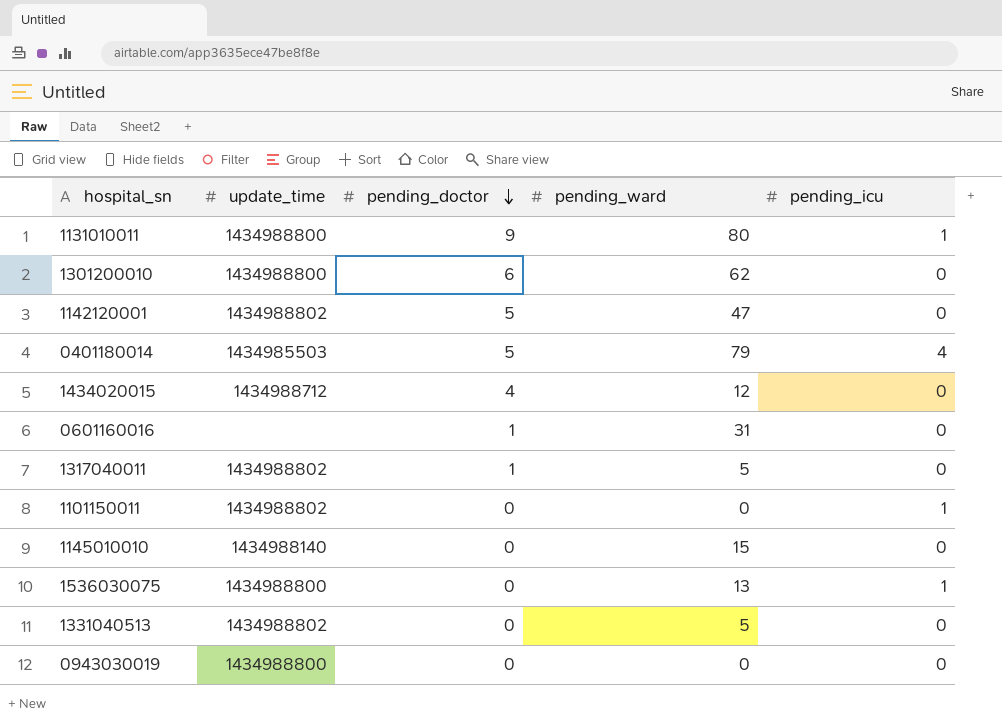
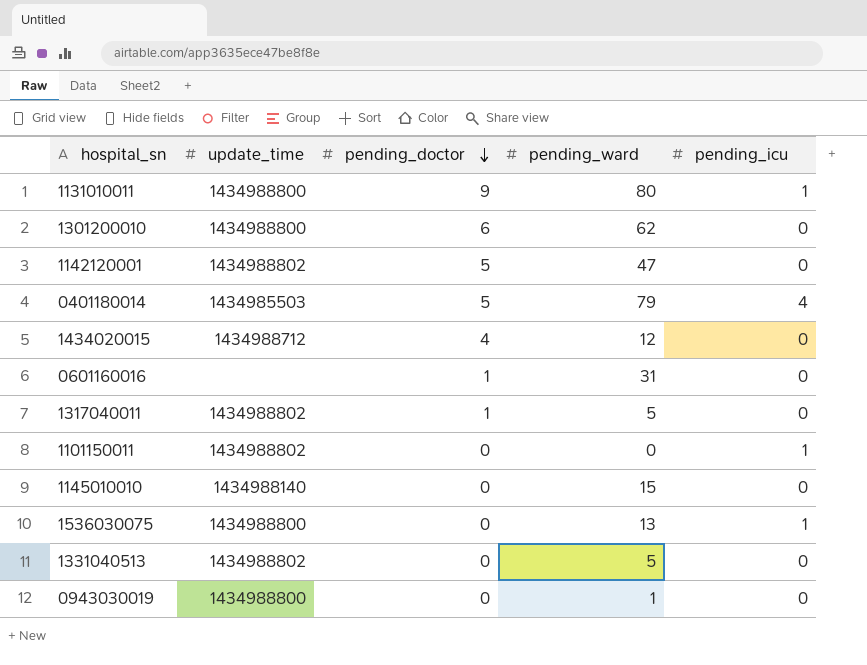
0943030019 | pending_ward: 0 -> 1

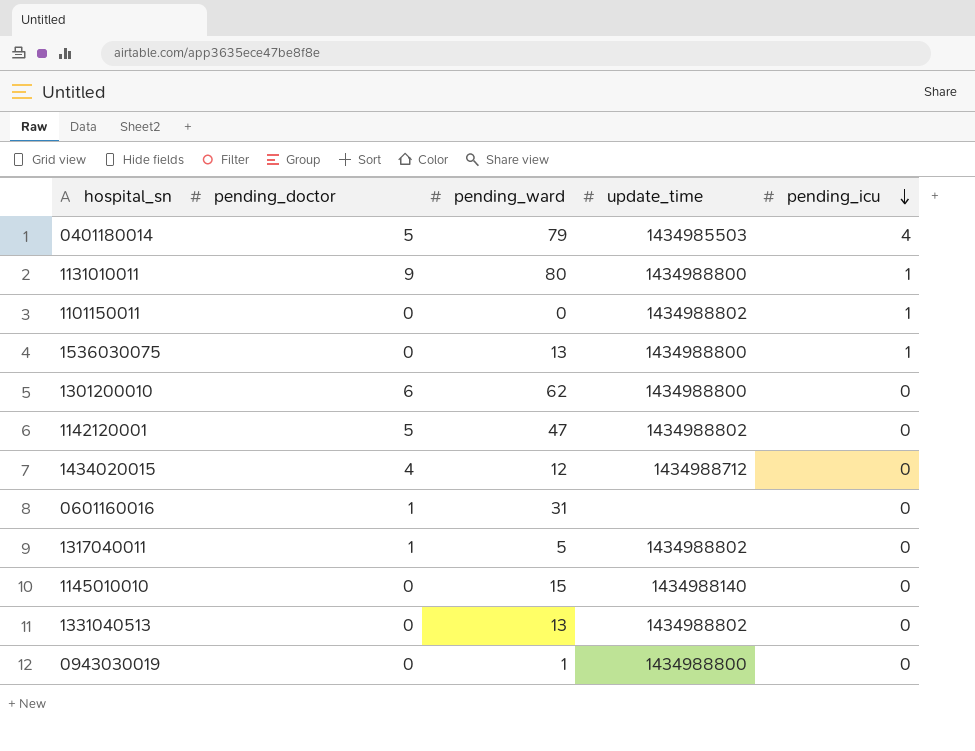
row order: pending_doctor descending -> pending_icu descending
column update_time | position: 2 -> 4
1331040513 | pending_ward: 5 -> 13

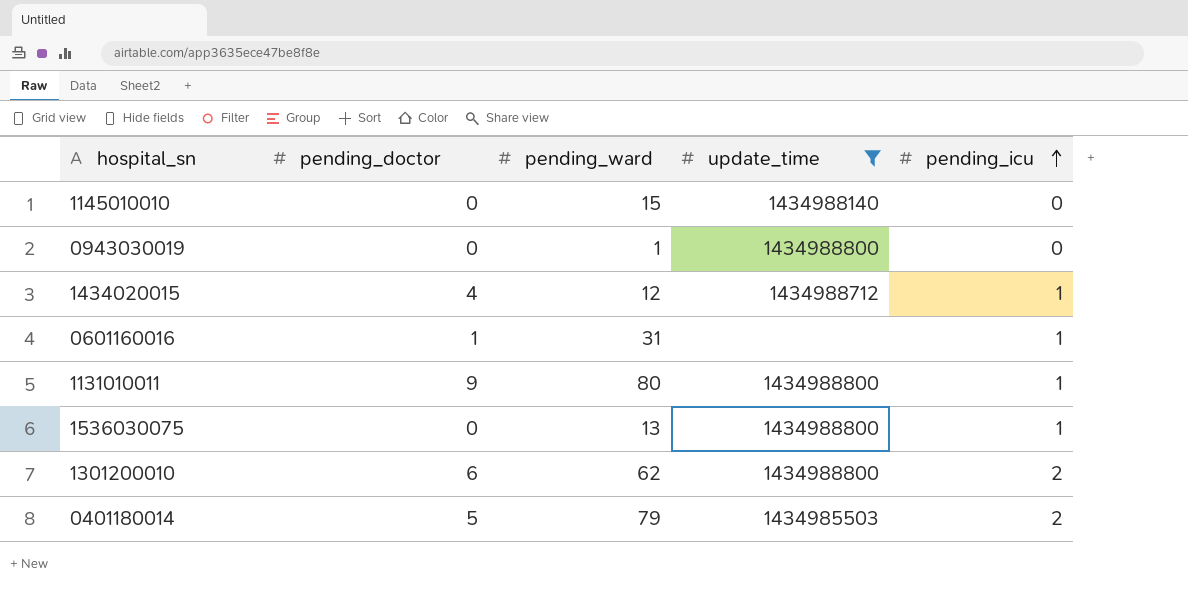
filter: none -> update_time != 1434988802
row order: pending_icu descending -> pending_icu ascending
1434020015 | pending_icu: 0 -> 1
0601160016 | pending_icu: 0 -> 1
1301200010 | pending_icu: 0 -> 2
0401180014 | pending_icu: 4 -> 2

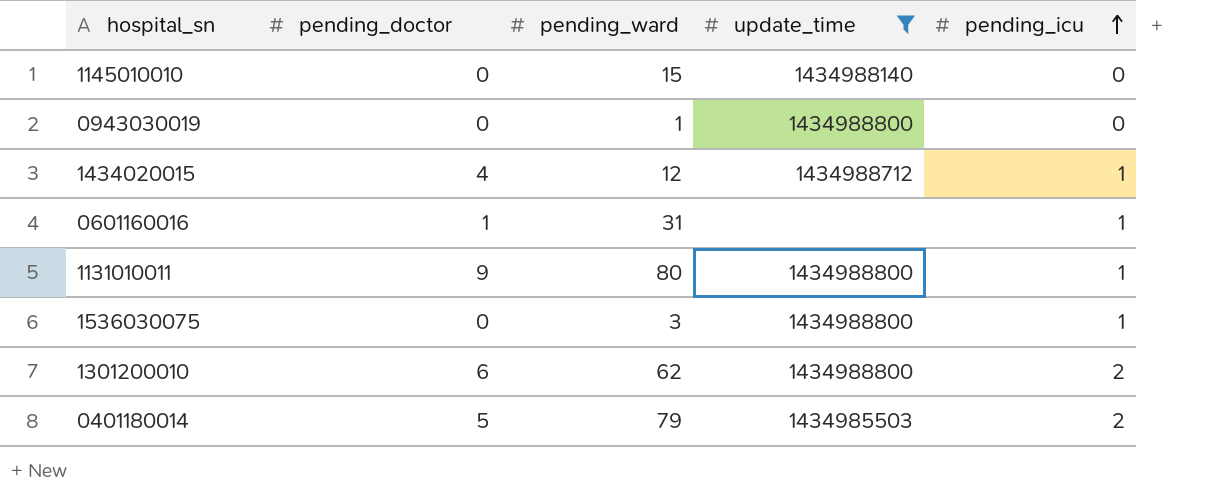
1536030075 | pending_ward: 13 -> 3

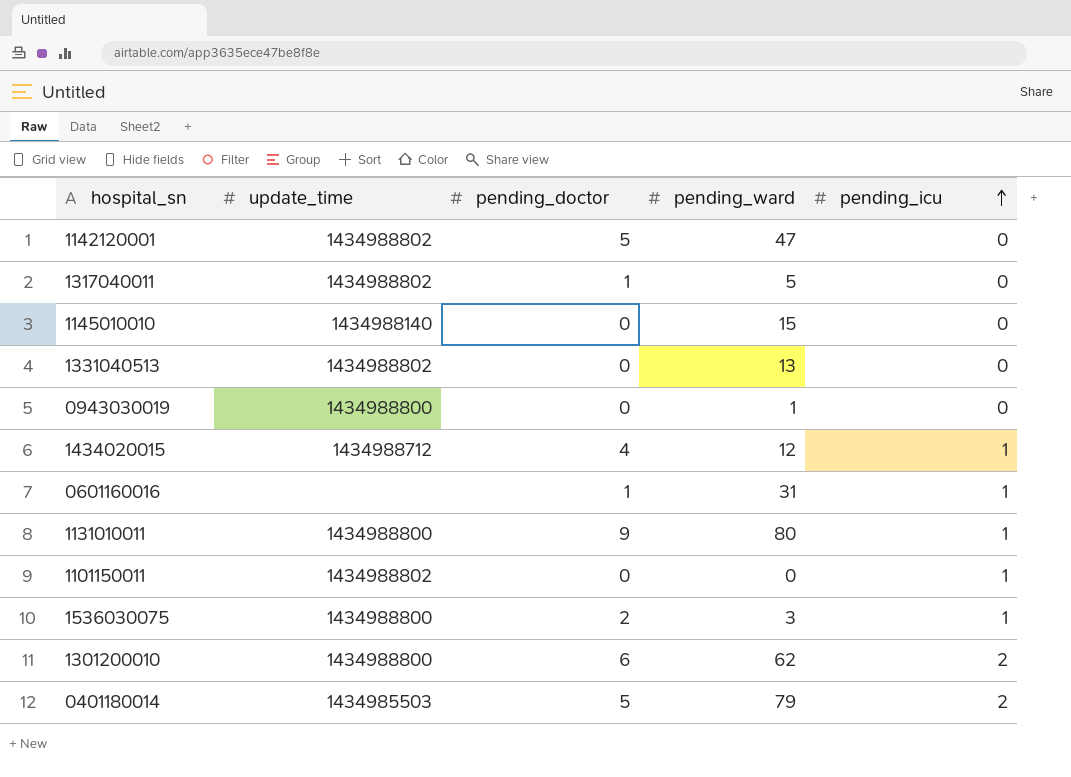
filter: update_time != 1434988802 -> none
column update_time | position: 4 -> 2
1536030075 | pending_doctor: 0 -> 2

